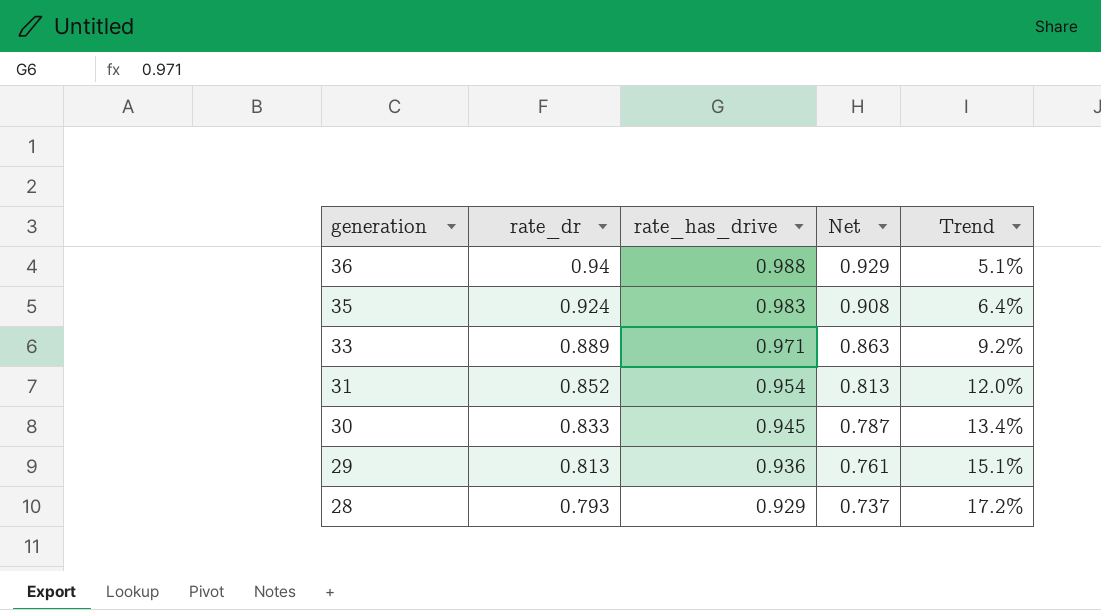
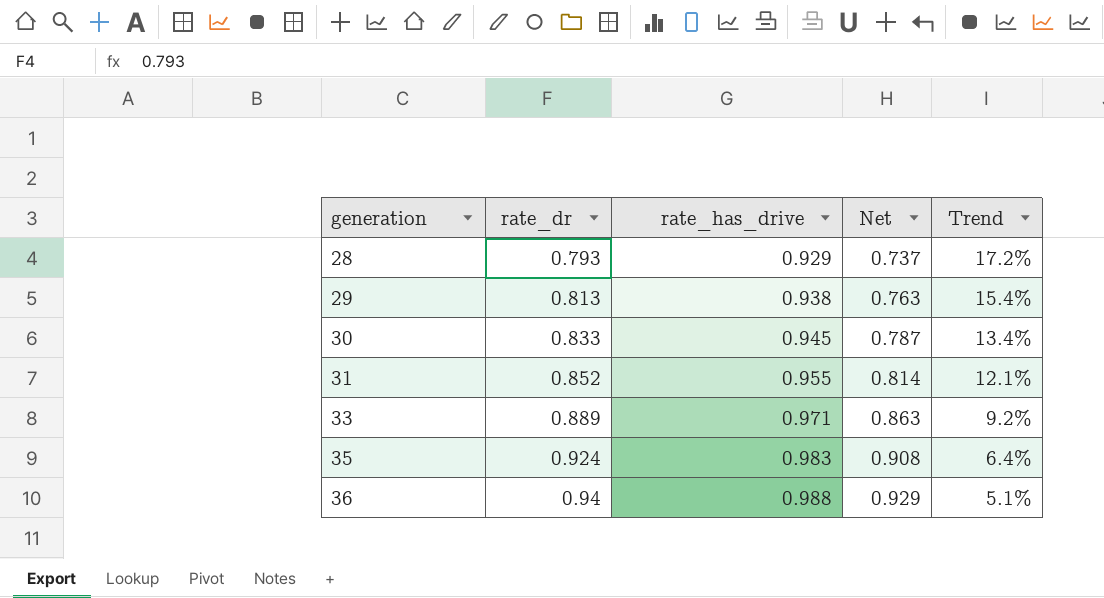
row order: generation descending -> generation ascending
29 | rate_has_drive: 0.936 -> 0.938
29 | Net: 0.761 -> 0.763
29 | Trend: 15.1% -> 15.4%
31 | rate_has_drive: 0.954 -> 0.955
31 | Net: 0.813 -> 0.814
31 | Trend: 12.0% -> 12.1%

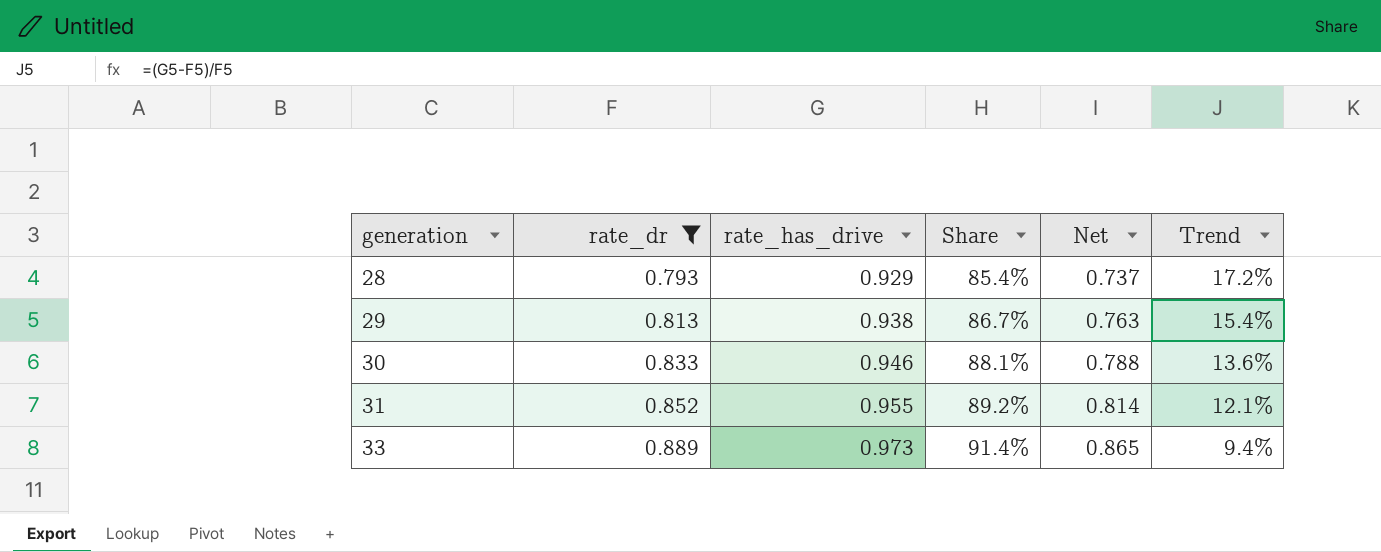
filter: none -> rate_dr <= 0.889
column Share | formula: none -> [rate_dr] / [rate_has_drive]
30 | rate_has_drive: 0.945 -> 0.946
30 | Net: 0.787 -> 0.788
30 | Trend: 13.4% -> 13.6%
33 | rate_has_drive: 0.971 -> 0.973
33 | Net: 0.863 -> 0.865
33 | Trend: 9.2% -> 9.4%

